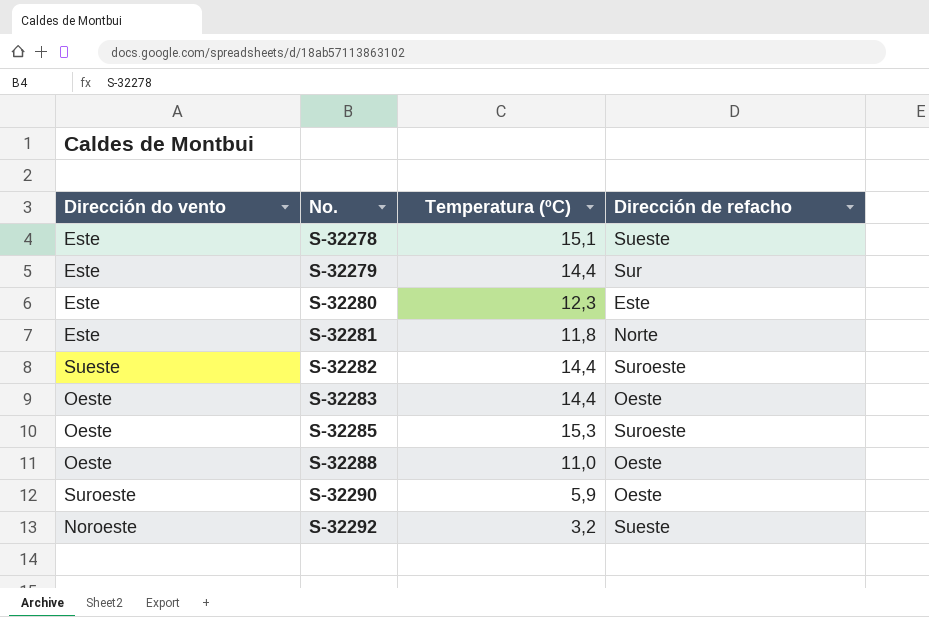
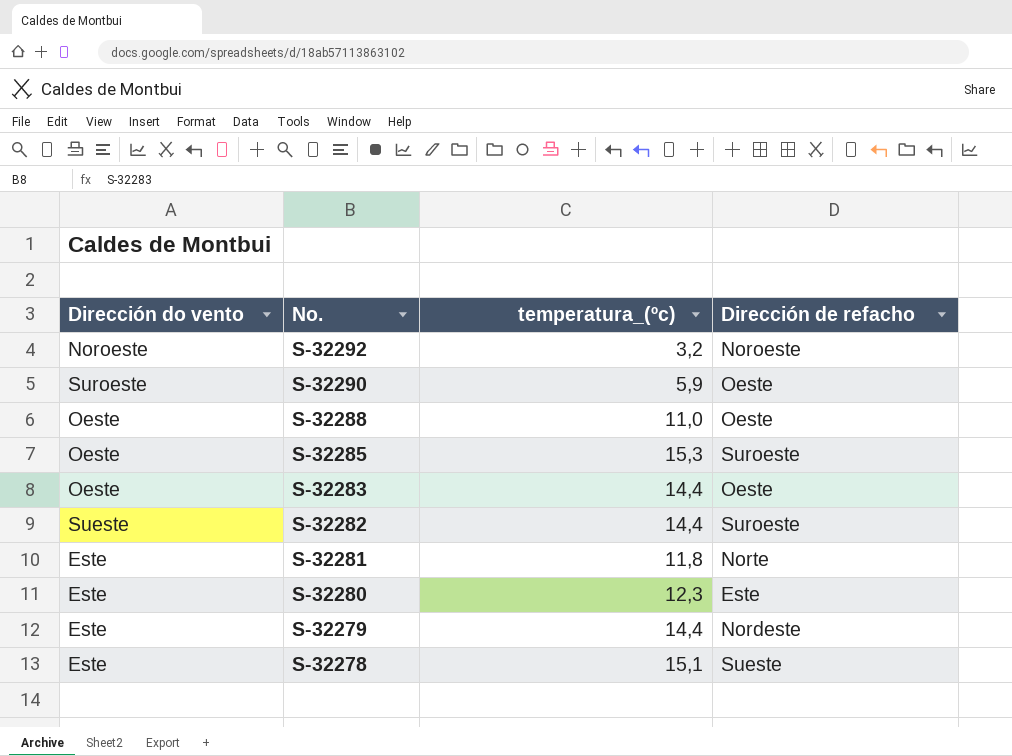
row order: No. ascending -> No. descending
column name: Temperatura (ºC) -> temperatura_(ºc)
S-32292 | Dirección de refacho: Sueste -> Noroeste
S-32279 | Dirección de refacho: Sur -> Nordeste

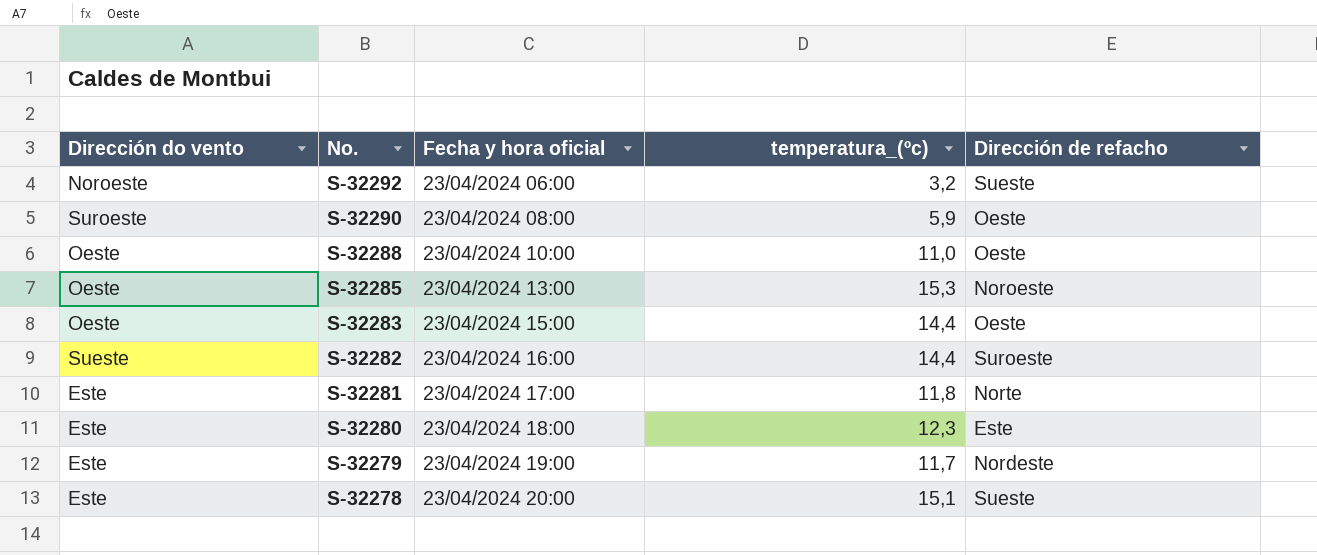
column Fecha y hora oficial | position: none -> 3
S-32292 | Dirección de refacho: Noroeste -> Sueste
S-32285 | Dirección de refacho: Suroeste -> Noroeste
S-32279 | temperatura_(ºc): 14,4 -> 11,7

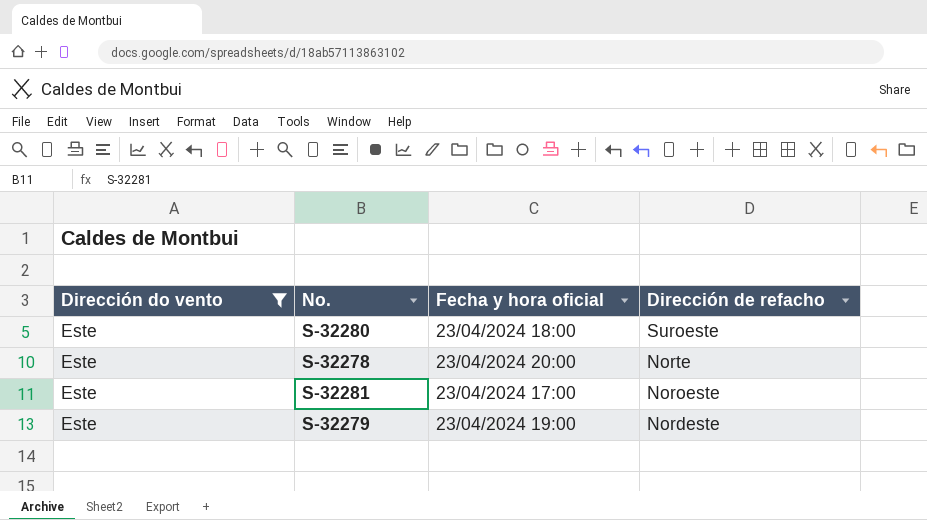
filter: none -> Dirección do vento = Este
row order: No. descending -> Dirección de refacho descending
column temperatura_(ºc) | position: 4 -> none
S-32280 | Dirección de refacho: Este -> Suroeste
S-32278 | Dirección de refacho: Sueste -> Norte
S-32281 | Dirección de refacho: Norte -> Noroeste

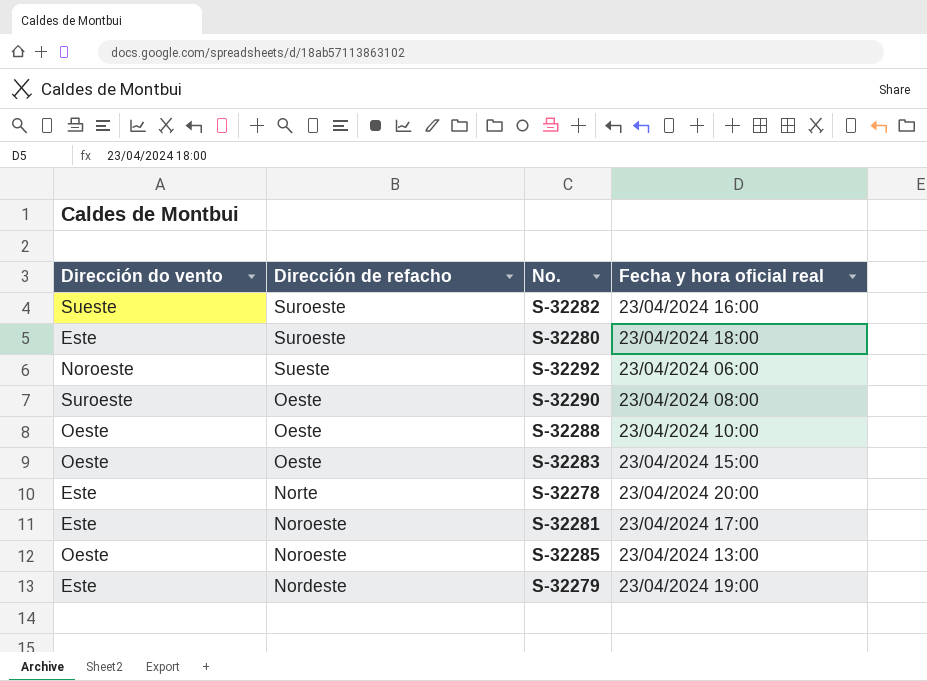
filter: Dirección do vento = Este -> none
column Dirección de refacho | position: 4 -> 2
column name: Fecha y hora oficial -> Fecha y hora oficial real

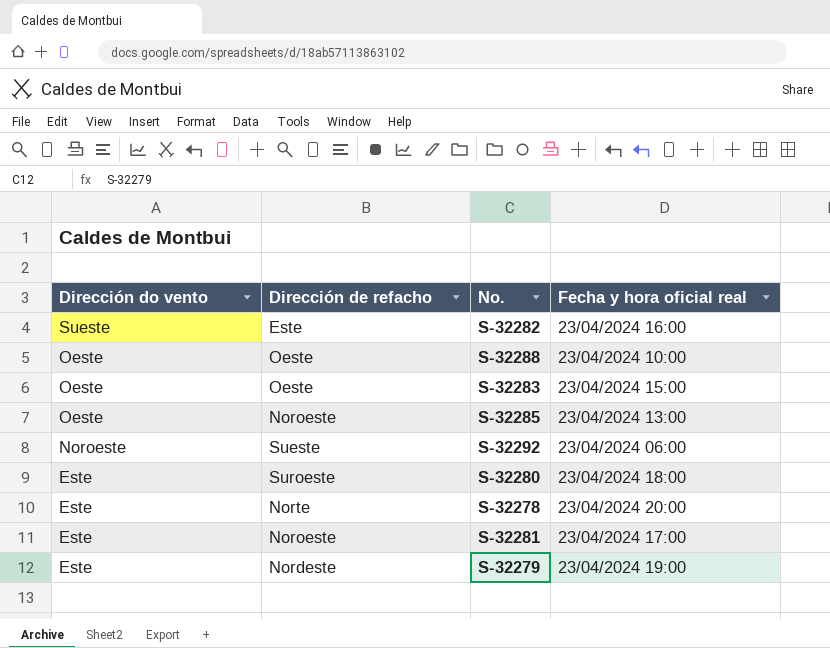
row order: Dirección de refacho descending -> Dirección do vento descending
row S-32290: Suroeste | Oeste | 23/04/2024 08:00 -> none
S-32282 | Dirección de refacho: Suroeste -> Este

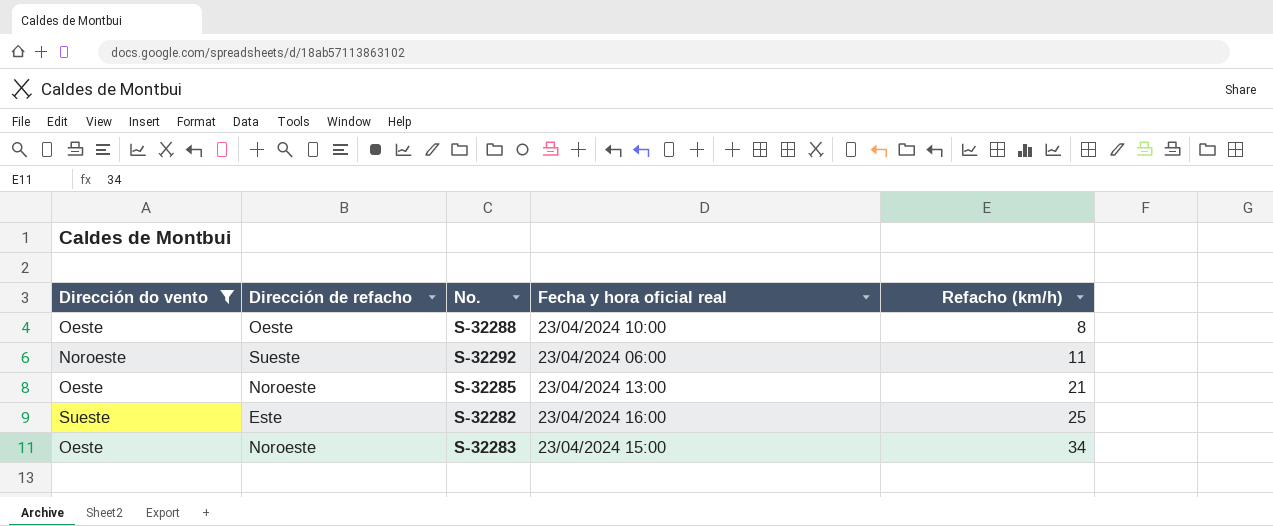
filter: none -> Dirección do vento != Este
row order: Dirección do vento descending -> Refacho (km/h) ascending
column Refacho (km/h) | position: none -> 5
S-32283 | Dirección de refacho: Oeste -> Noroeste

